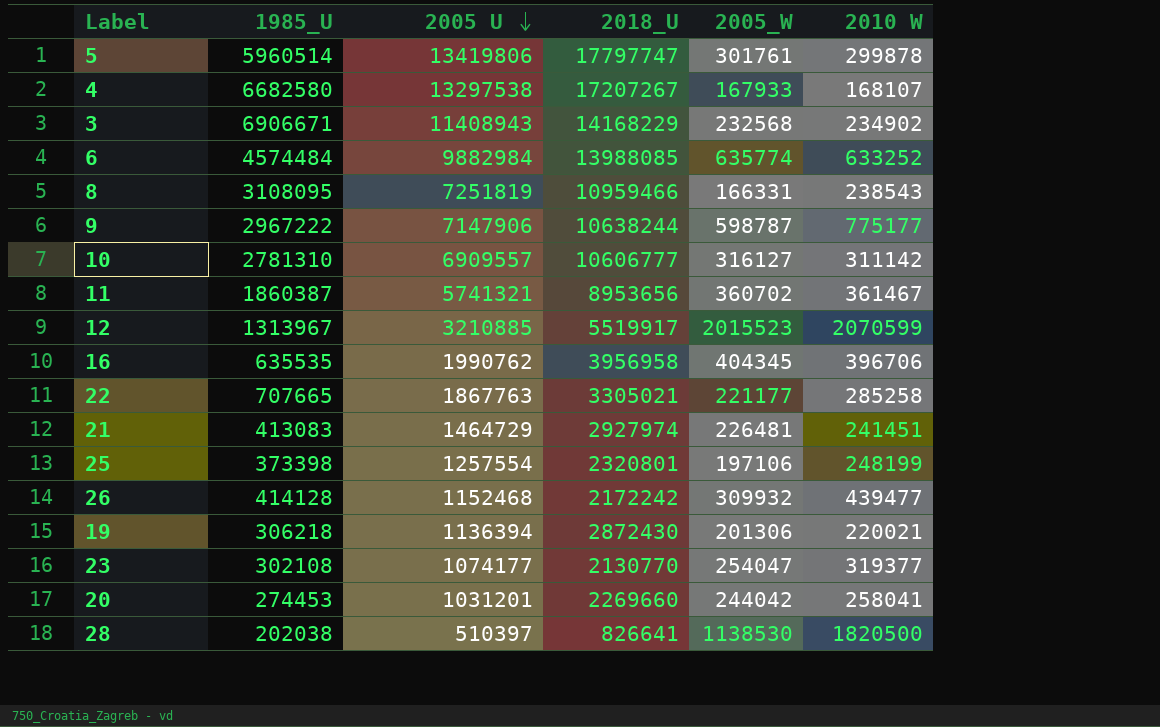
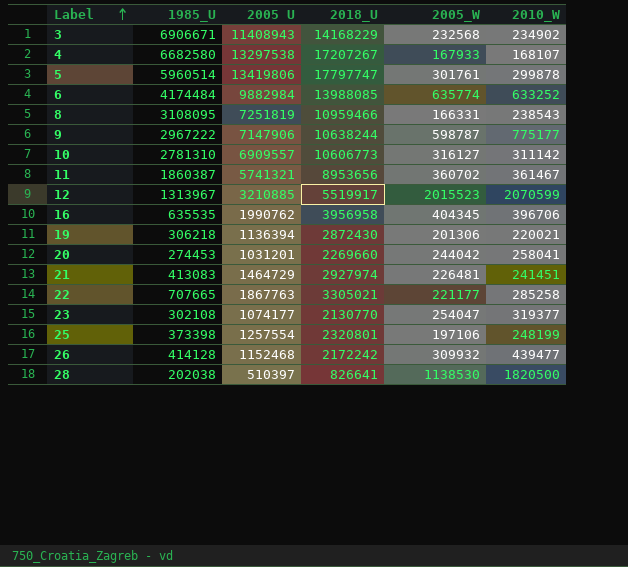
row order: 2005 U descending -> Label ascending
column name: 2010 W -> 2010_W
6 | 1985_U: 4574484 -> 4174484
10 | 2018_U: 10606777 -> 10606773

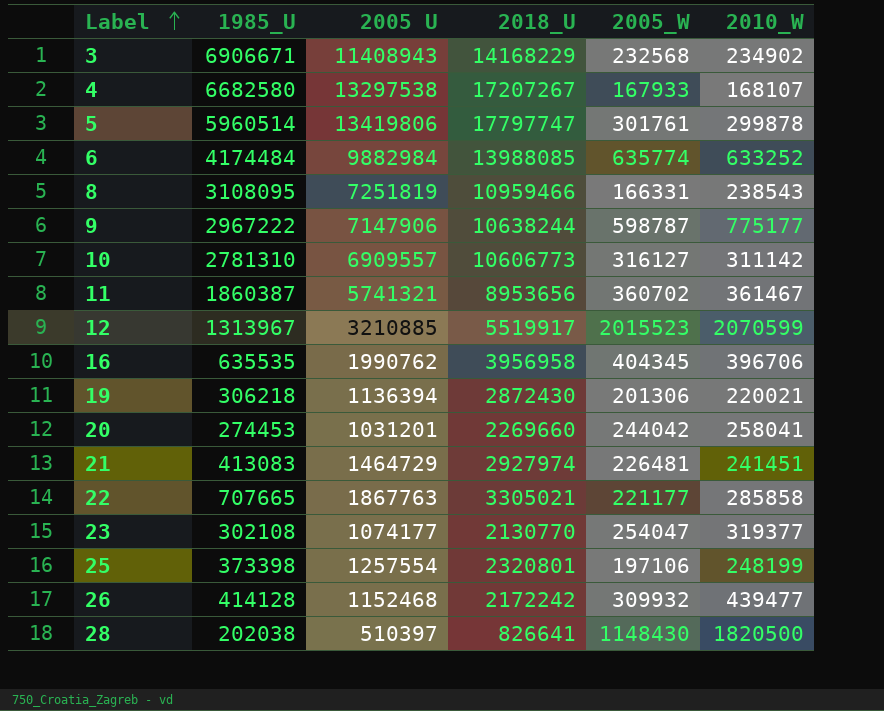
22 | 2010_W: 285258 -> 285858
28 | 2005_W: 1138530 -> 1148430

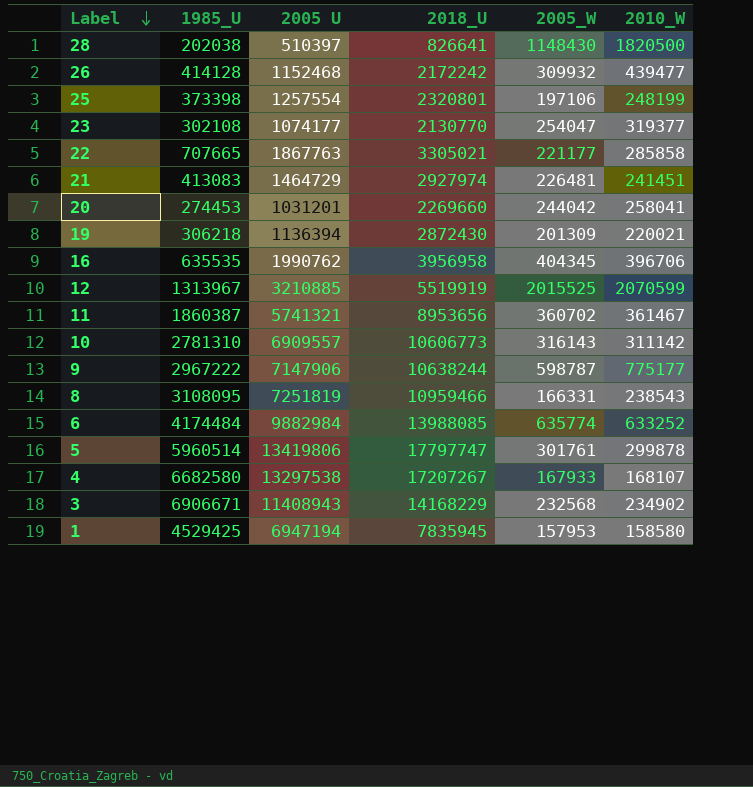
row order: Label ascending -> Label descending
19 | 2005_W: 201306 -> 201309
12 | 2018_U: 5519917 -> 5519919
12 | 2005_W: 2015523 -> 2015525
10 | 2005_W: 316127 -> 316143
row 1: none -> 4529425 | 6947194 | 7835945 | 157953 | 158580

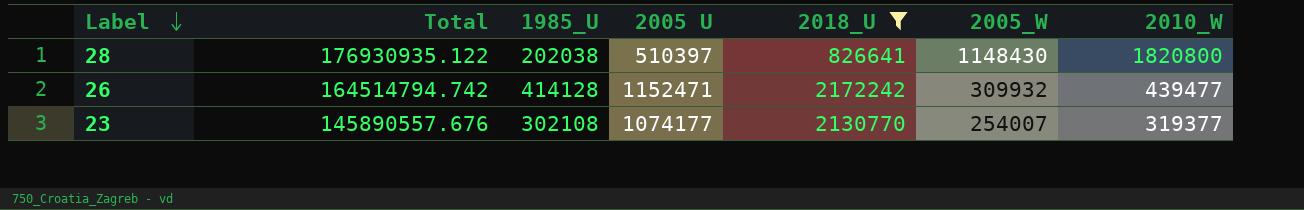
filter: none -> 2018_U <= 2172242
column Total | position: none -> 2
28 | 2010_W: 1820500 -> 1820800
26 | 2005 U: 1152468 -> 1152471
23 | 2005_W: 254047 -> 254007

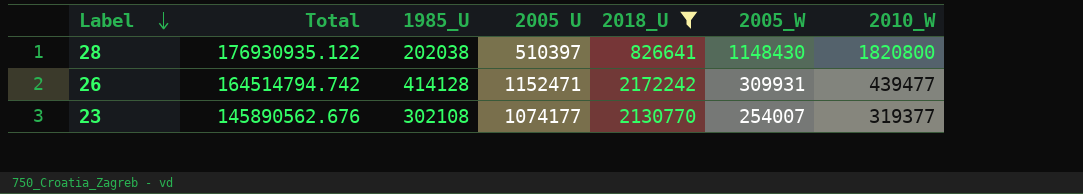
26 | 2005_W: 309932 -> 309931
23 | Total: 145890557.676 -> 145890562.676

